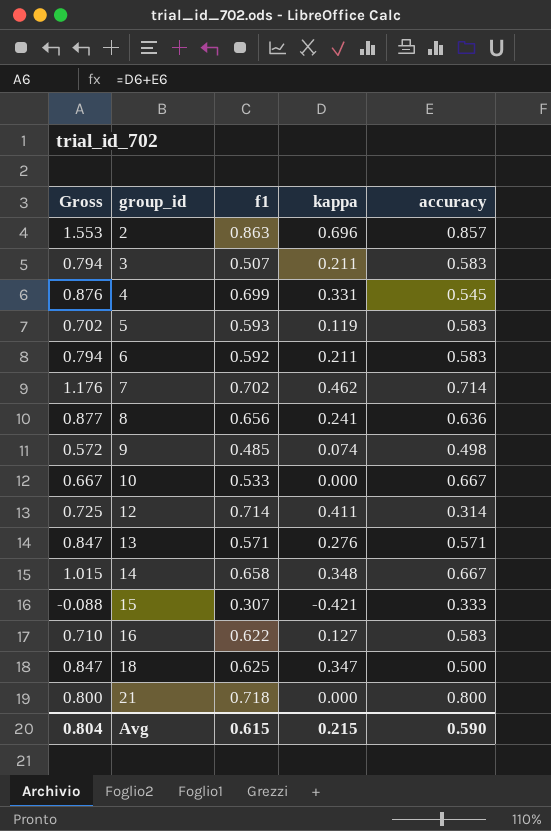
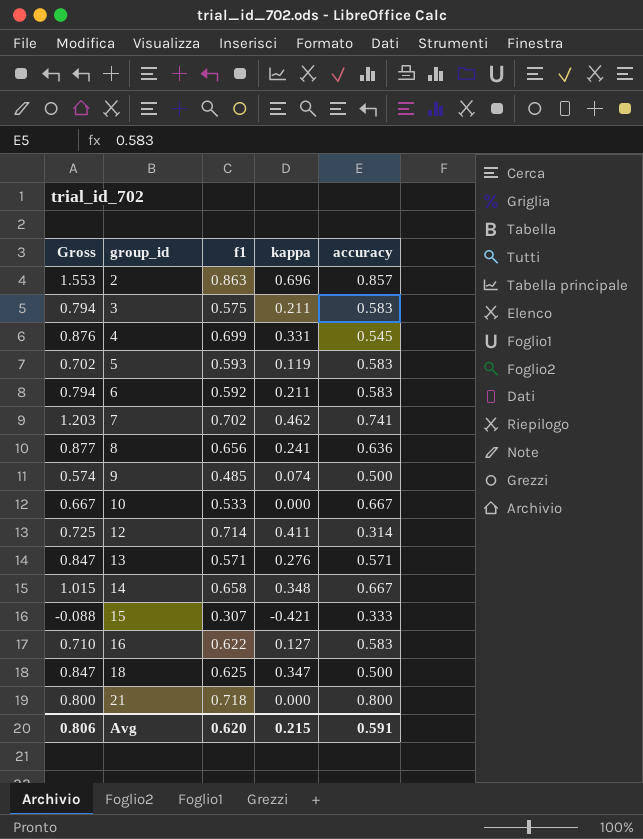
3 | f1: 0.507 -> 0.575
7 | Gross: 1.176 -> 1.203
7 | accuracy: 0.714 -> 0.741
9 | Gross: 0.572 -> 0.574
9 | accuracy: 0.498 -> 0.500
Avg | Gross: 0.804 -> 0.806
Avg | f1: 0.615 -> 0.620
Avg | accuracy: 0.590 -> 0.591

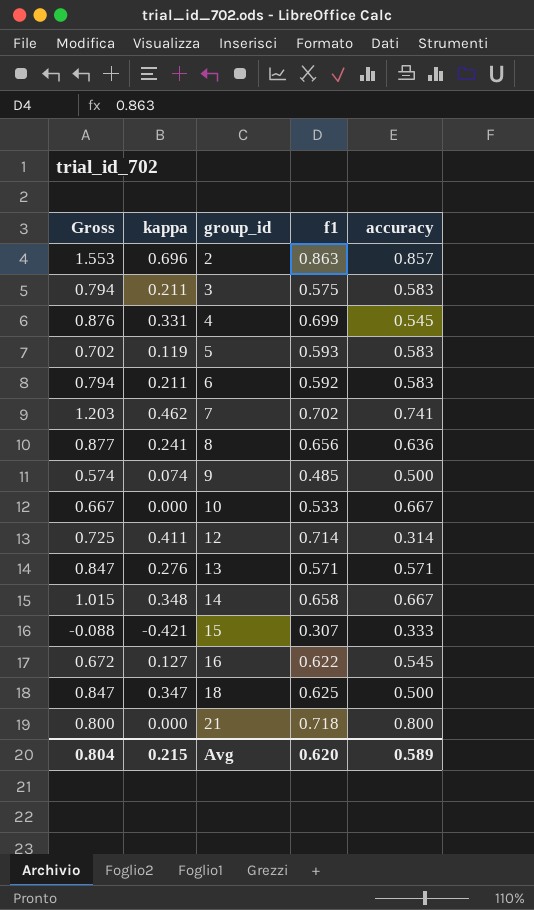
column kappa | position: 4 -> 2
16 | Gross: 0.710 -> 0.672
16 | accuracy: 0.583 -> 0.545
Avg | Gross: 0.806 -> 0.804
Avg | accuracy: 0.591 -> 0.589

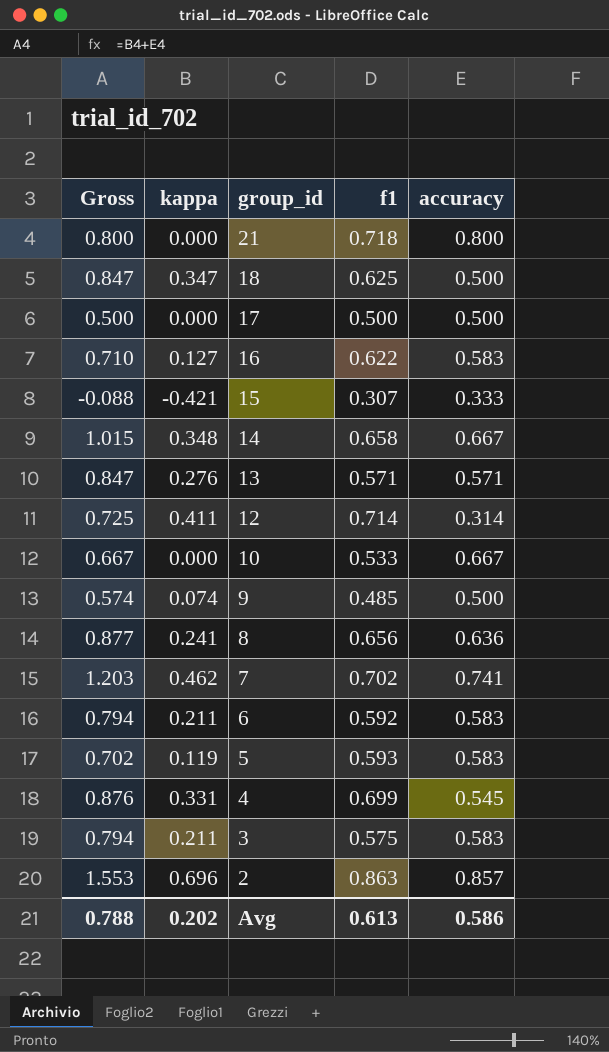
row order: group_id ascending -> group_id descending
row 17: none -> 0.500 | 0.000 | 0.500 | 0.500
16 | Gross: 0.672 -> 0.710
16 | accuracy: 0.545 -> 0.583
Avg | Gross: 0.804 -> 0.788
Avg | kappa: 0.215 -> 0.202
Avg | f1: 0.620 -> 0.613
Avg | accuracy: 0.589 -> 0.586

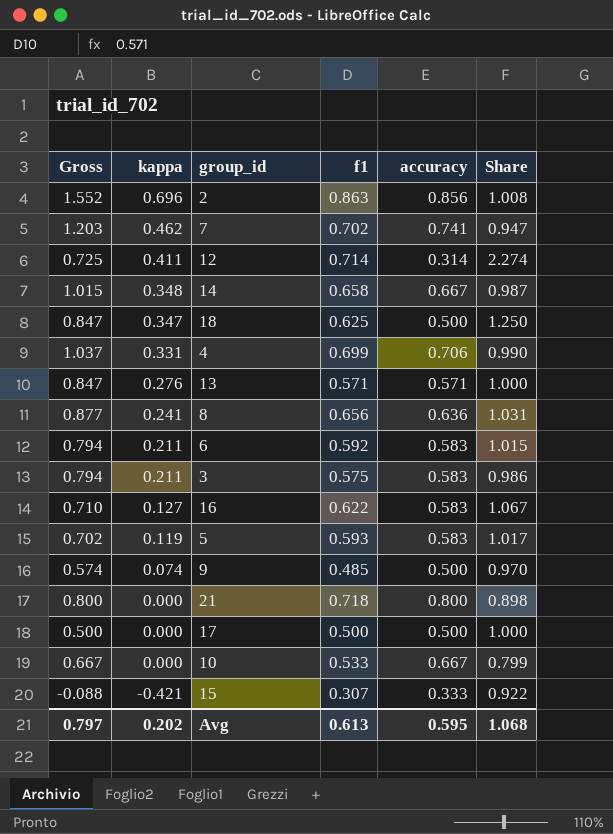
row order: group_id descending -> kappa descending
column Share | formula: none -> [f1] / [accuracy]
2 | Gross: 1.553 -> 1.552
2 | accuracy: 0.857 -> 0.856
4 | Gross: 0.876 -> 1.037
4 | accuracy: 0.545 -> 0.706
Avg | Gross: 0.788 -> 0.797
Avg | accuracy: 0.586 -> 0.595

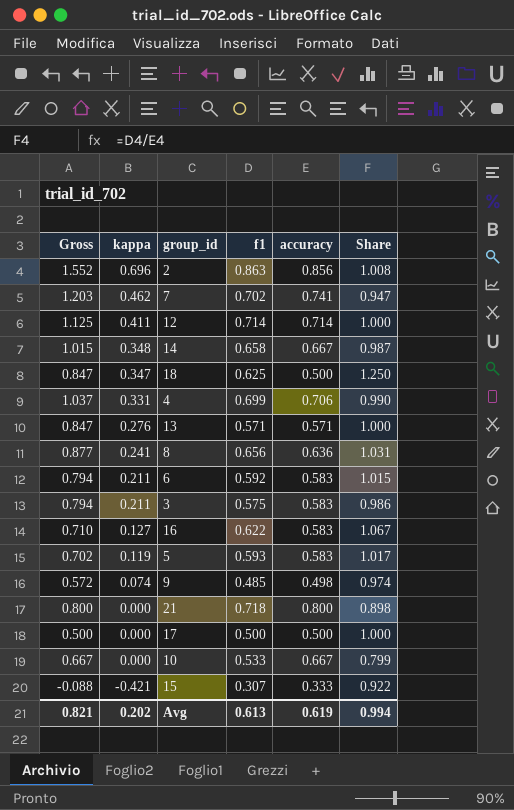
12 | Gross: 0.725 -> 1.125
12 | accuracy: 0.314 -> 0.714
12 | Share: 2.274 -> 1.000
9 | Gross: 0.574 -> 0.572
9 | accuracy: 0.500 -> 0.498
9 | Share: 0.970 -> 0.974
Avg | Gross: 0.797 -> 0.821
Avg | accuracy: 0.595 -> 0.619
Avg | Share: 1.068 -> 0.994

